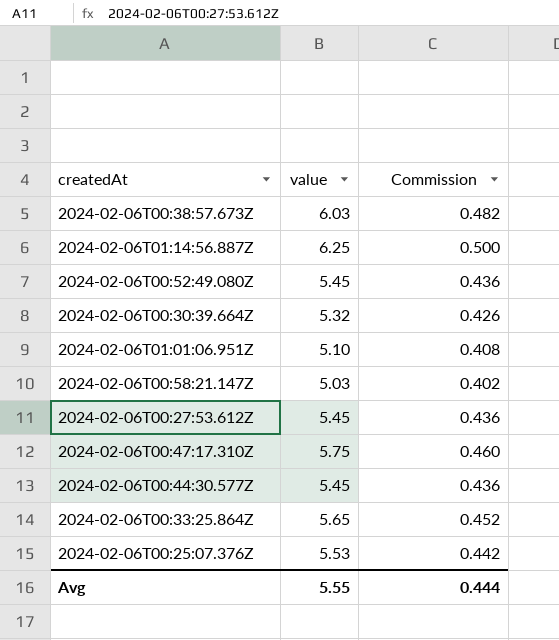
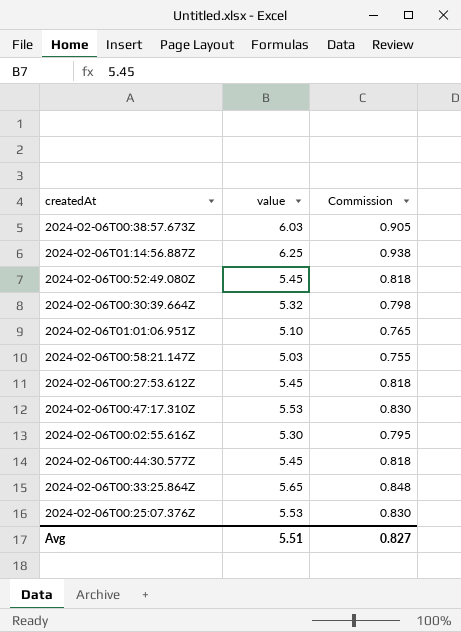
column Commission | formula: [value] * 0.08 -> [value] * 0.15
2024-02-06T00:47:17.310Z | value: 5.75 -> 5.53
row 2024-02-06T00:02:55.616Z: none -> 5.30 | 0.795
Avg | value: 5.55 -> 5.51
Avg | Commission: 0.444 -> 0.827

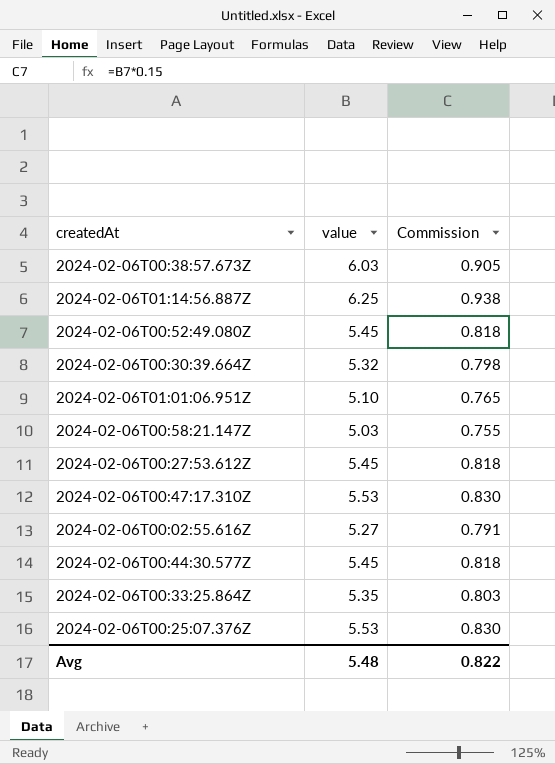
2024-02-06T00:02:55.616Z | value: 5.30 -> 5.27
2024-02-06T00:02:55.616Z | Commission: 0.795 -> 0.791
2024-02-06T00:33:25.864Z | value: 5.65 -> 5.35
2024-02-06T00:33:25.864Z | Commission: 0.848 -> 0.803
Avg | value: 5.51 -> 5.48
Avg | Commission: 0.827 -> 0.822

